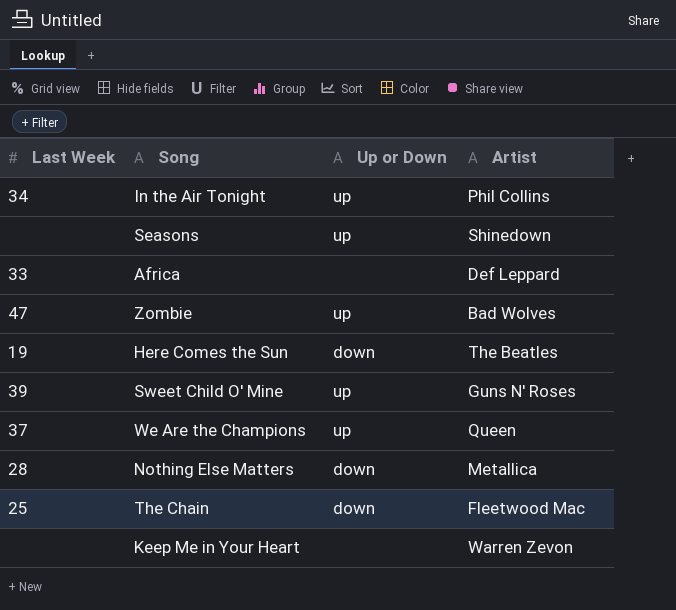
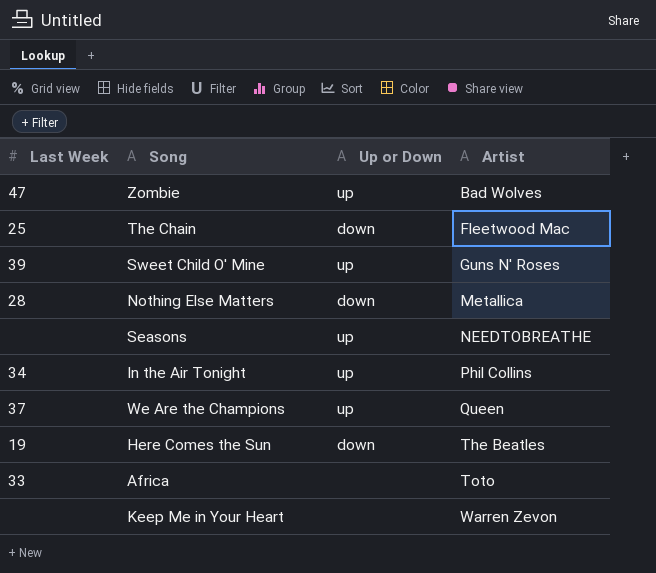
row order: none -> Artist ascending
Seasons | Artist: Shinedown -> NEEDTOBREATHE
Africa | Artist: Def Leppard -> Toto

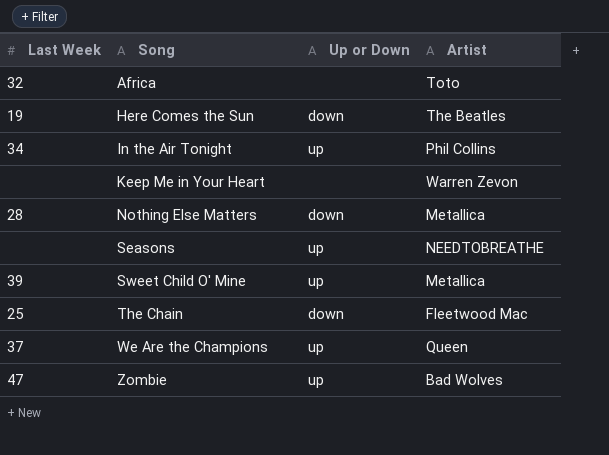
row order: Artist ascending -> Song ascending
Africa | Last Week: 33 -> 32
Sweet Child O' Mine | Artist: Guns N' Roses -> Metallica

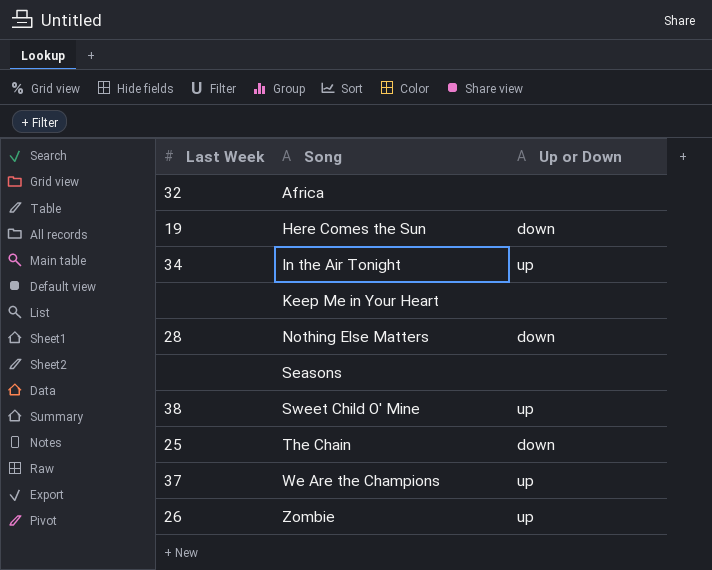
column Artist | position: 4 -> none
Seasons | Up or Down: up -> none
Sweet Child O' Mine | Last Week: 39 -> 38
Zombie | Last Week: 47 -> 26

